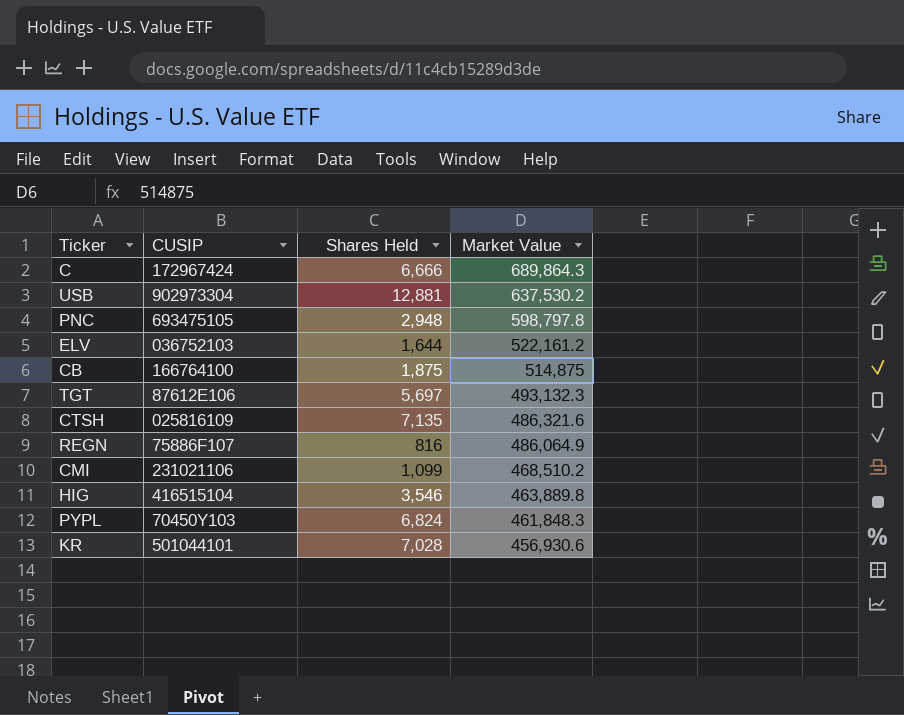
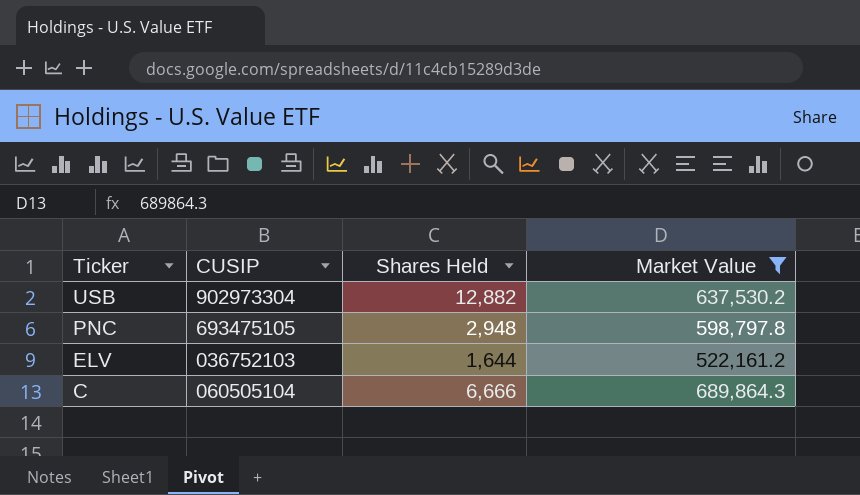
filter: none -> Market Value >= 522,161.2
row order: Market Value descending -> Ticker descending
USB | Shares Held: 12,881 -> 12,882
C | CUSIP: 172967424 -> 060505104

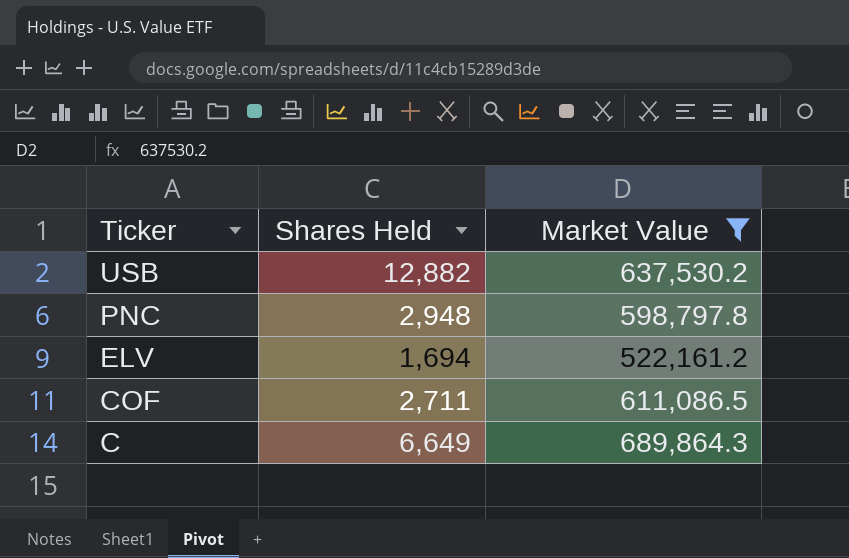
column CUSIP | position: 2 -> none
ELV | Shares Held: 1,644 -> 1,694
row COF: none -> 2,711 | 611,086.5
C | Shares Held: 6,666 -> 6,649

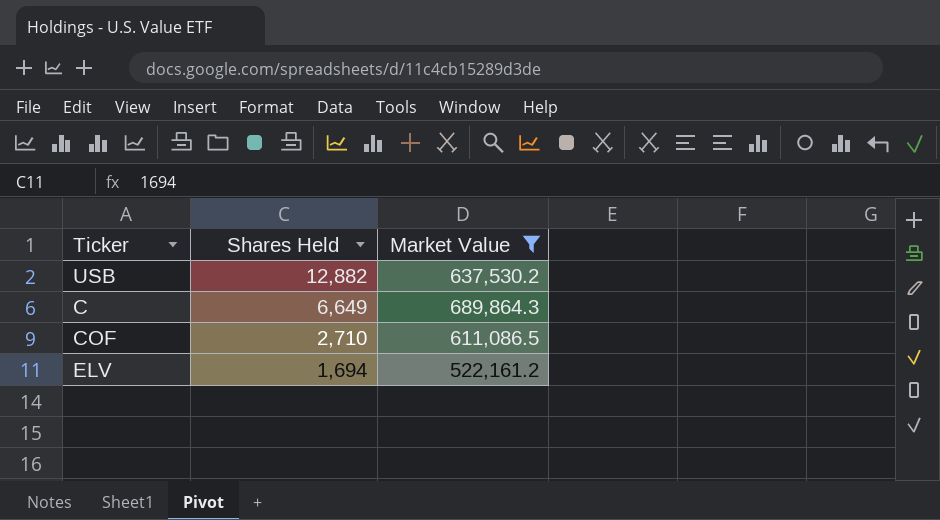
row order: Ticker descending -> Shares Held descending
row PNC: 2,948 | 598,797.8 -> none
COF | Shares Held: 2,711 -> 2,710

